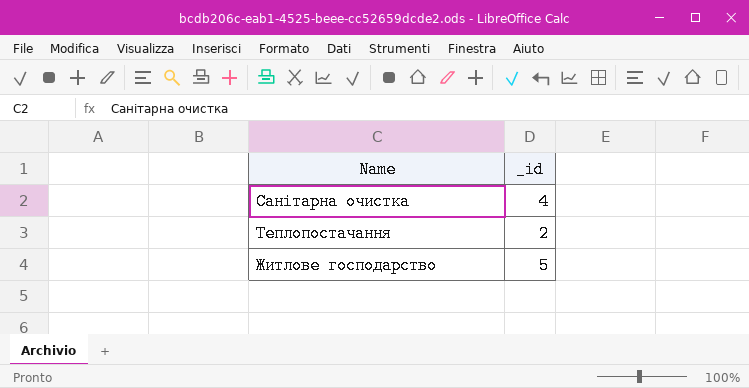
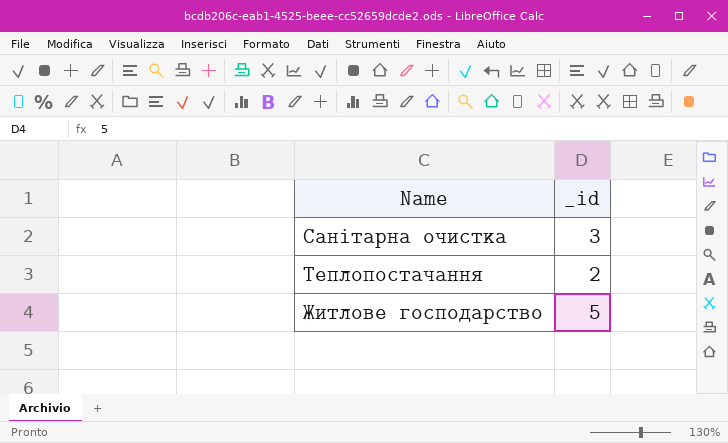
Санітарна очистка | _id: 4 -> 3

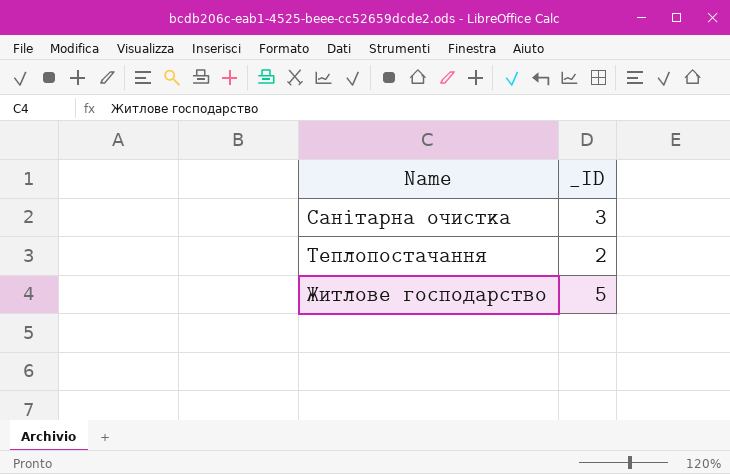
column name: _id -> _ID

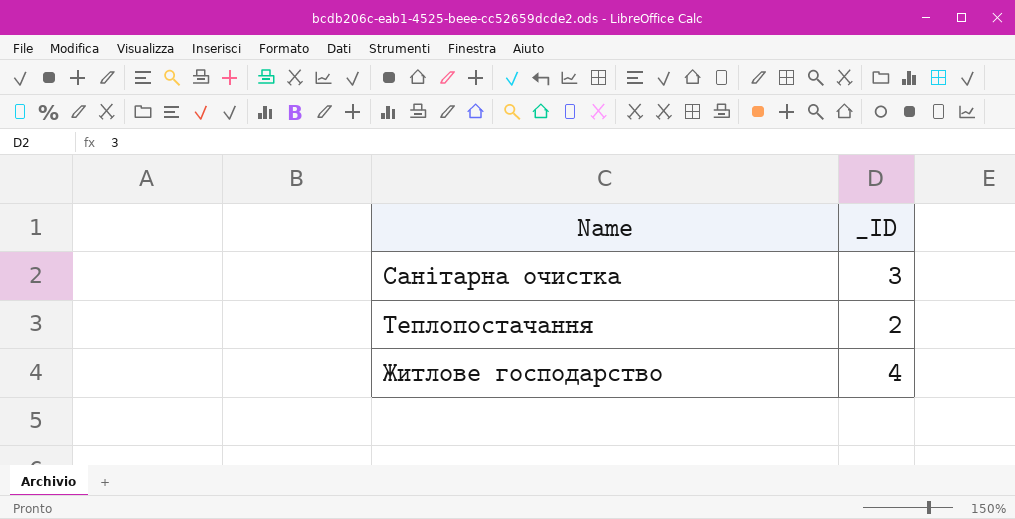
Житлове господарство | _ID: 5 -> 4

